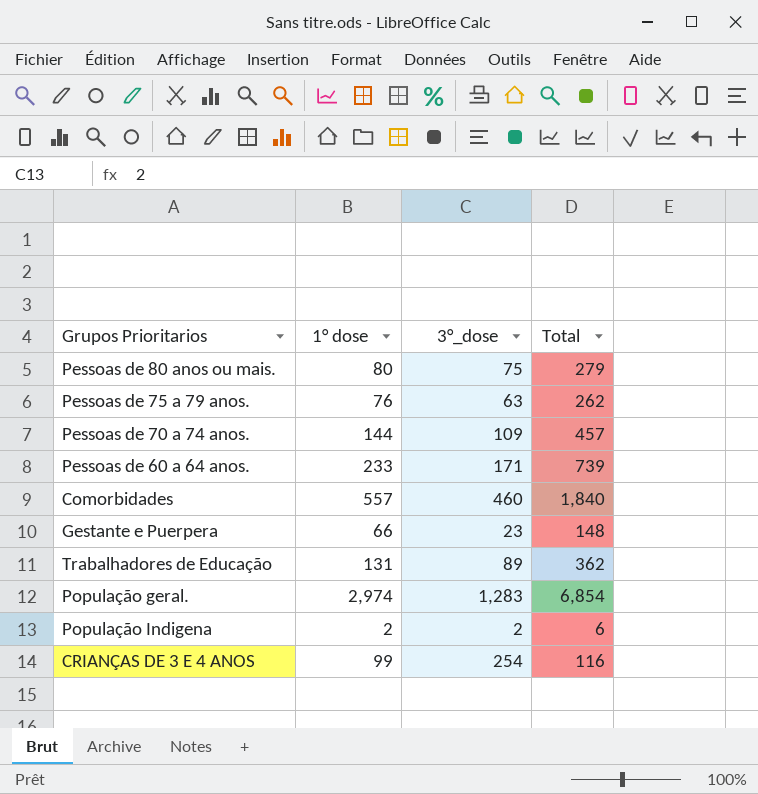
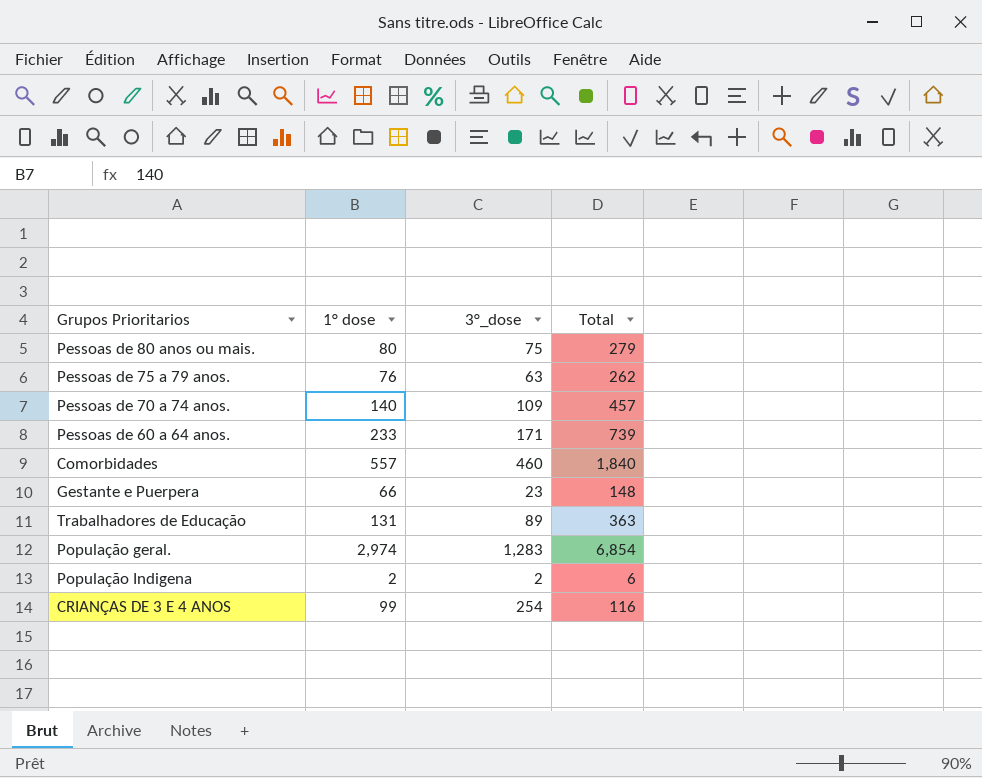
Pessoas de 70 a 74 anos. | 1° dose: 144 -> 140
Trabalhadores de Educação | Total: 362 -> 363

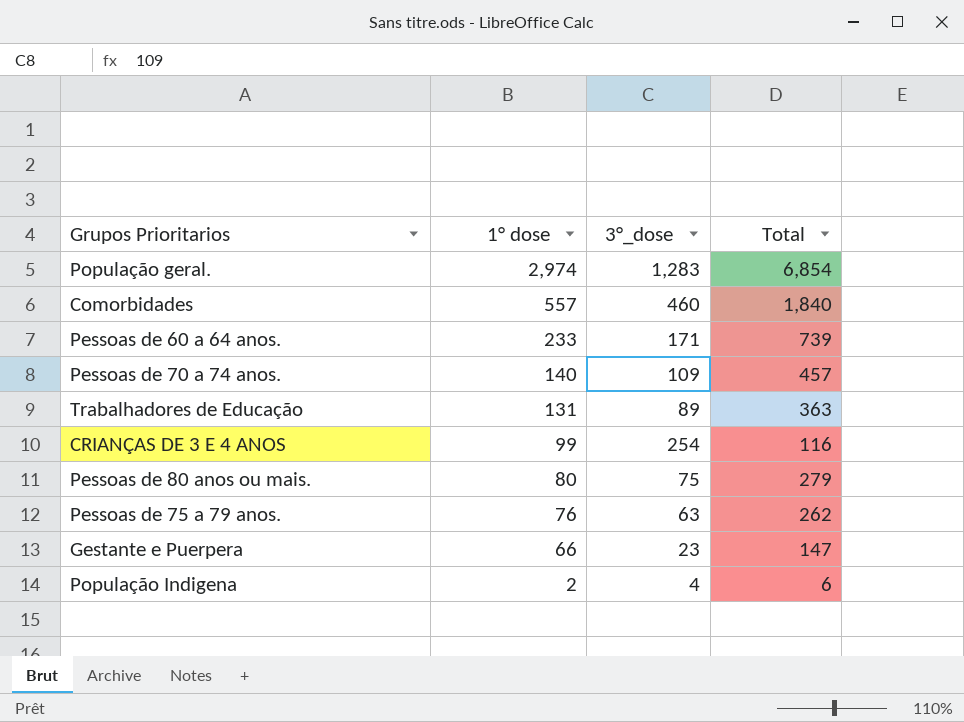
row order: none -> 1° dose descending
Gestante e Puerpera | Total: 148 -> 147
População Indigena | 3°_dose: 2 -> 4

